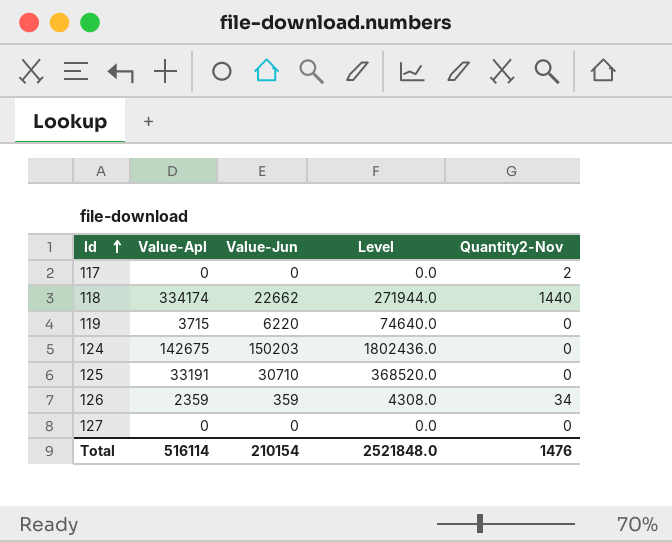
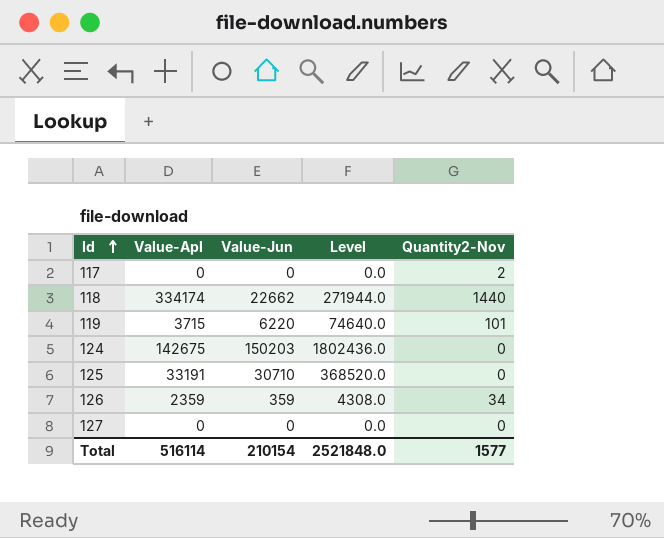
119 | Quantity2-Nov: 0 -> 101
Total | Quantity2-Nov: 1476 -> 1577

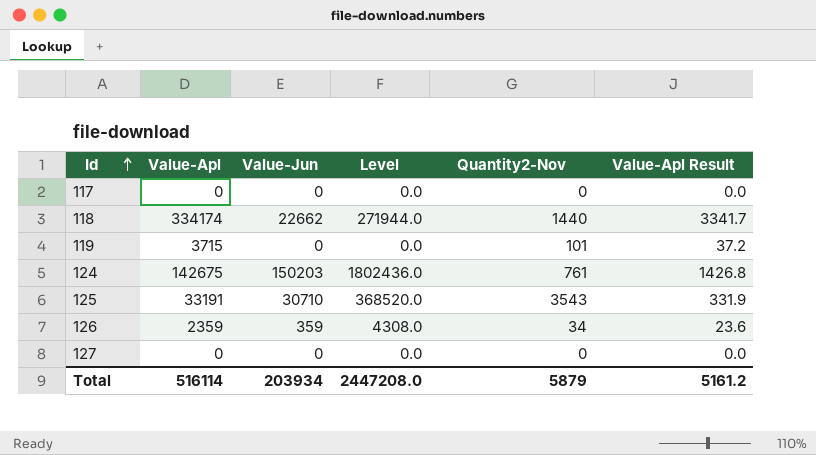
column Value-Apl Result | formula: none -> [Value-Apl] * 0.01
117 | Quantity2-Nov: 2 -> 0
119 | Value-Jun: 6220 -> 0
119 | Level: 74640.0 -> 0.0
124 | Quantity2-Nov: 0 -> 761
125 | Quantity2-Nov: 0 -> 3543
Total | Value-Jun: 210154 -> 203934
Total | Level: 2521848.0 -> 2447208.0
Total | Quantity2-Nov: 1577 -> 5879

